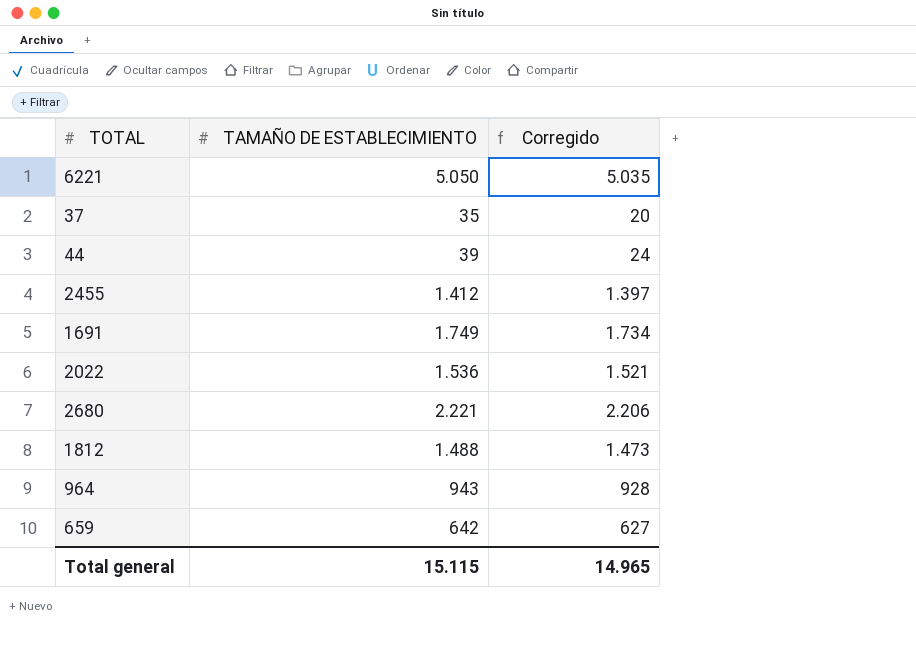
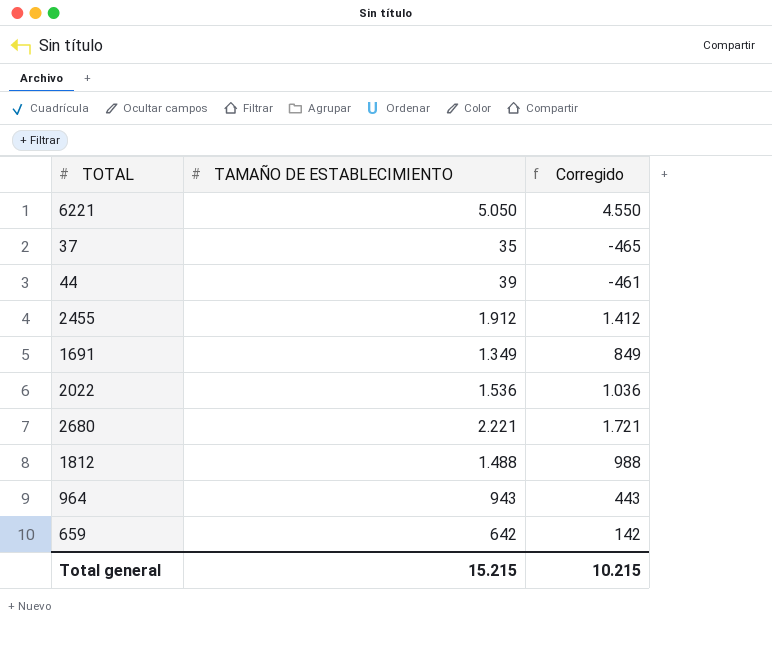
column Corregido | formula: [TAMAÑO DE ESTABLECIMIENTO] - 15 -> [TAMAÑO DE ESTABLECIMIENTO] - 500
2455 | TAMAÑO DE ESTABLECIMIENTO: 1.412 -> 1.912
1691 | TAMAÑO DE ESTABLECIMIENTO: 1.749 -> 1.349
Total general | TAMAÑO DE ESTABLECIMIENTO: 15.115 -> 15.215
Total general | Corregido: 14.965 -> 10.215

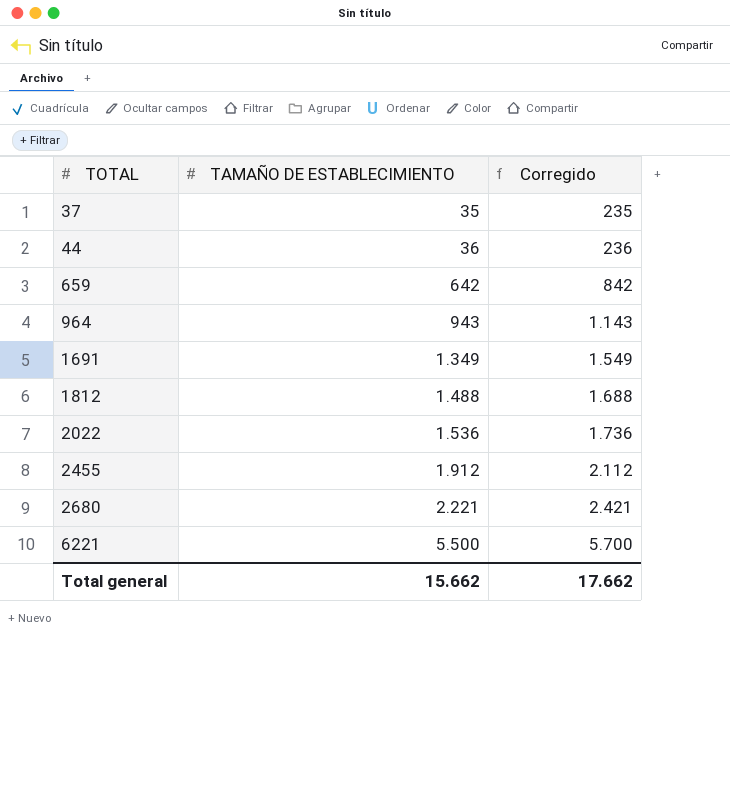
row order: none -> TOTAL ascending
column Corregido | formula: [TAMAÑO DE ESTABLECIMIENTO] - 500 -> [TAMAÑO DE ESTABLECIMIENTO] + 200
44 | TAMAÑO DE ESTABLECIMIENTO: 39 -> 36
6221 | TAMAÑO DE ESTABLECIMIENTO: 5.050 -> 5.500
Total general | TAMAÑO DE ESTABLECIMIENTO: 15.215 -> 15.662
Total general | Corregido: 10.215 -> 17.662

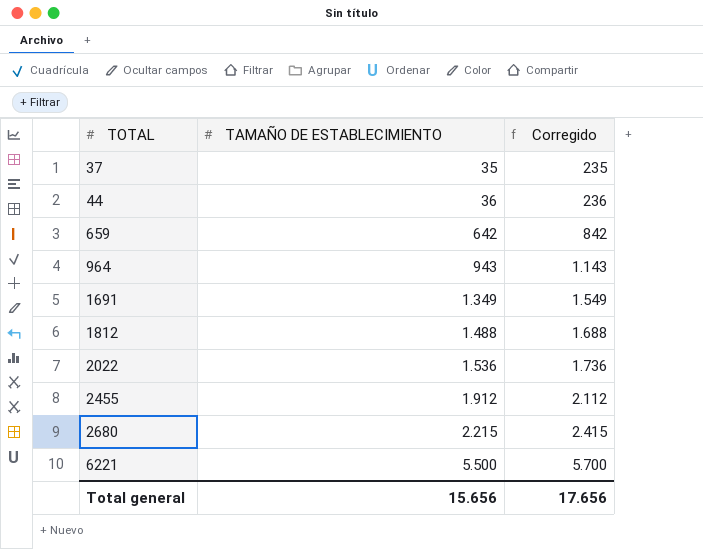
2680 | TAMAÑO DE ESTABLECIMIENTO: 2.221 -> 2.215
2680 | Corregido: 2.421 -> 2.415
Total general | TAMAÑO DE ESTABLECIMIENTO: 15.662 -> 15.656
Total general | Corregido: 17.662 -> 17.656

